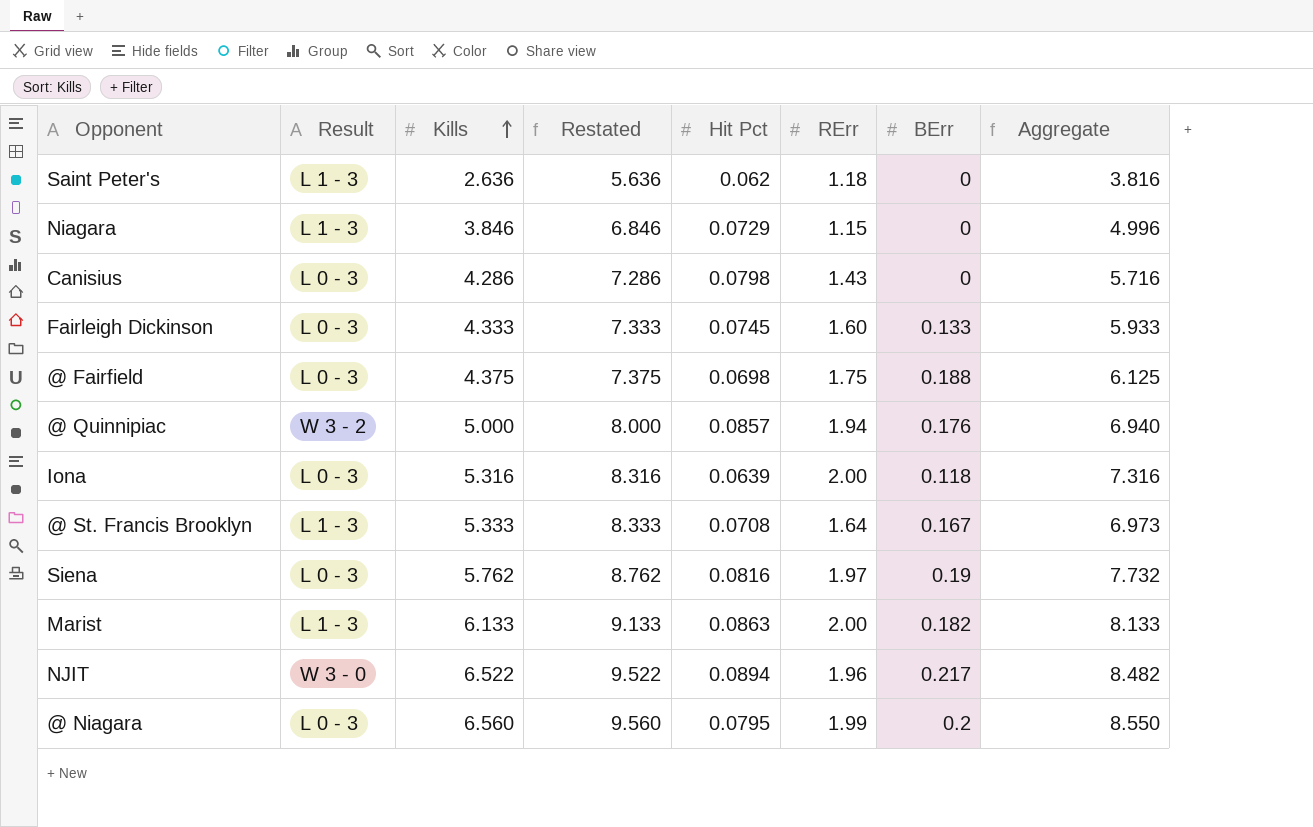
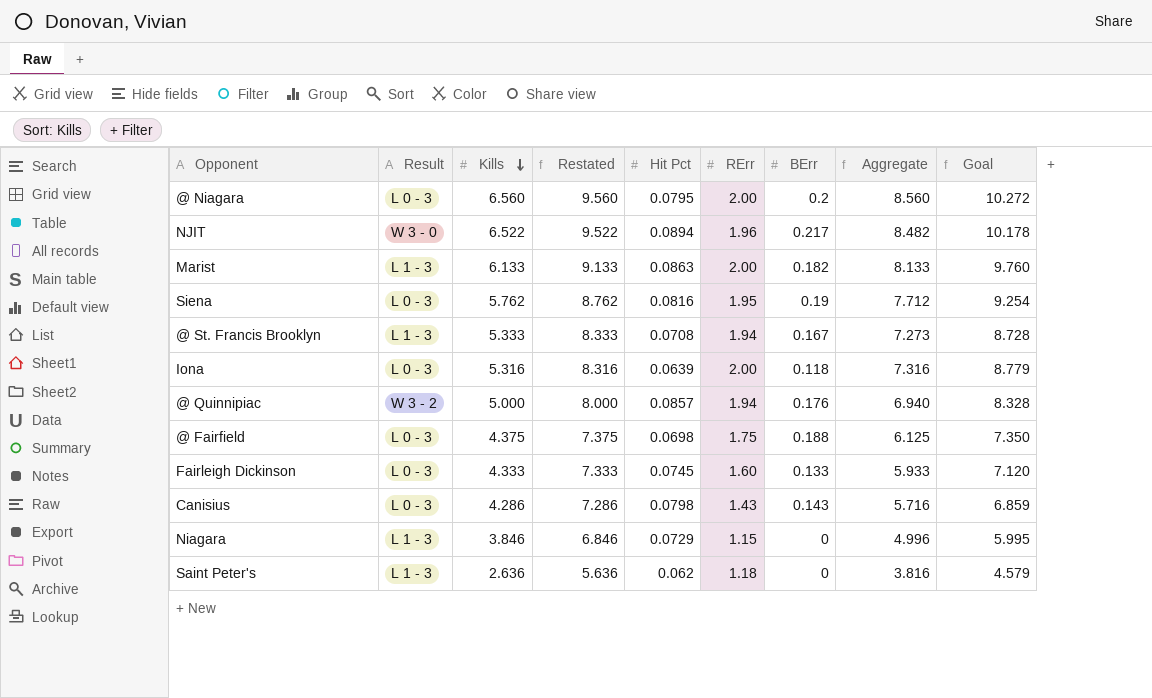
row order: Kills ascending -> Kills descending
column Goal | formula: none -> [Aggregate] * 1.2
@ Niagara | RErr: 1.99 -> 2.00
@ Niagara | Aggregate: 8.550 -> 8.560
Siena | RErr: 1.97 -> 1.95
Siena | Aggregate: 7.732 -> 7.712
@ St. Francis Brooklyn | RErr: 1.64 -> 1.94
@ St. Francis Brooklyn | Aggregate: 6.973 -> 7.273
Canisius | BErr: 0 -> 0.143

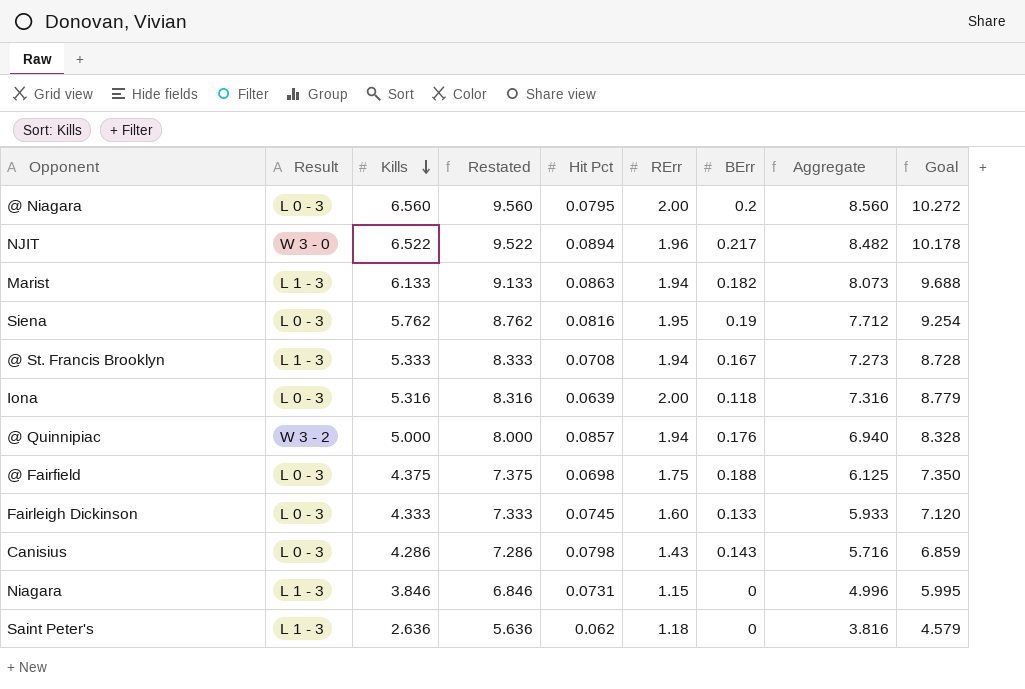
Marist | RErr: 2.00 -> 1.94
Marist | Aggregate: 8.133 -> 8.073
Marist | Goal: 9.760 -> 9.688
Niagara | Hit Pct: 0.0729 -> 0.0731

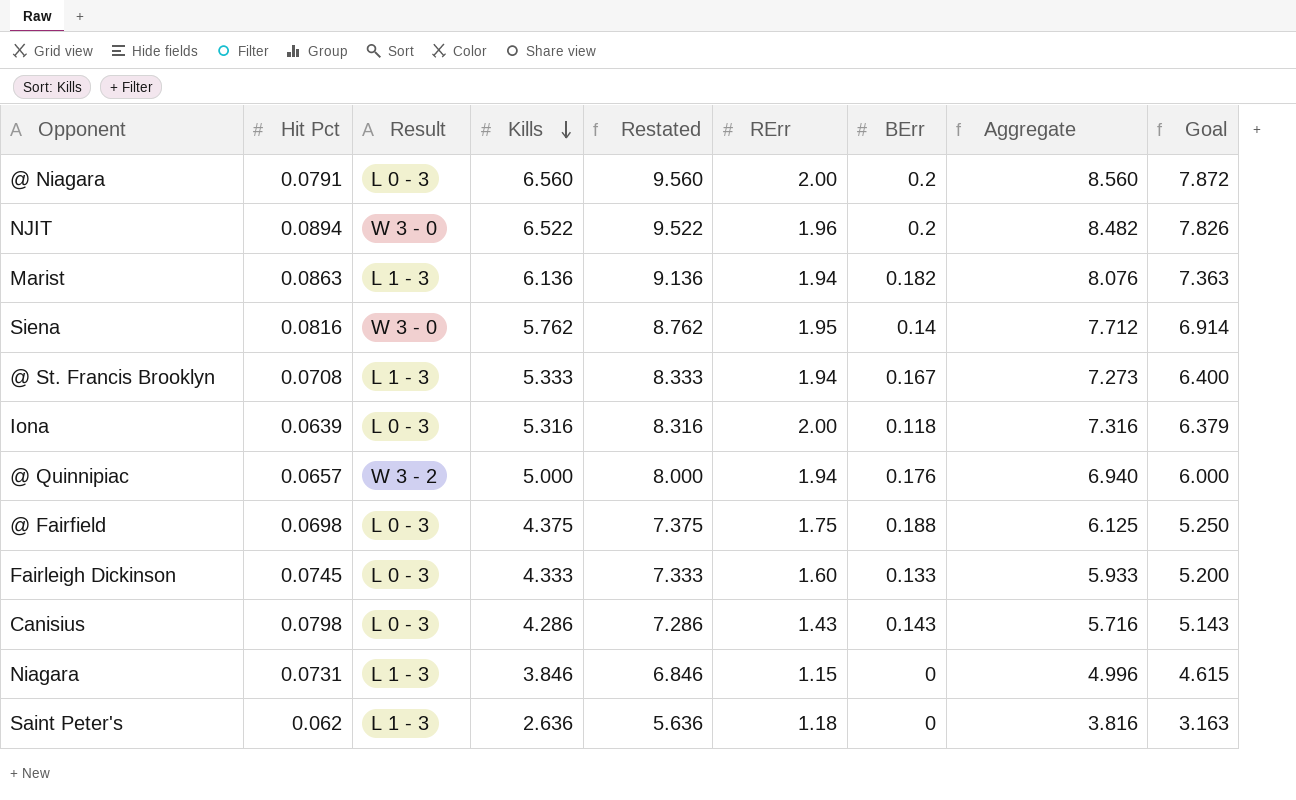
column Hit Pct | position: 5 -> 2
column Goal | formula: [Aggregate] * 1.2 -> [Kills] * 1.2
@ Niagara | Hit Pct: 0.0795 -> 0.0791
NJIT | BErr: 0.217 -> 0.2
Marist | Kills: 6.133 -> 6.136
Marist | Restated: 9.133 -> 9.136
Marist | Aggregate: 8.073 -> 8.076
Siena | Result: L 0 - 3 -> W 3 - 0
Siena | BErr: 0.19 -> 0.14
@ Quinnipiac | Hit Pct: 0.0857 -> 0.0657

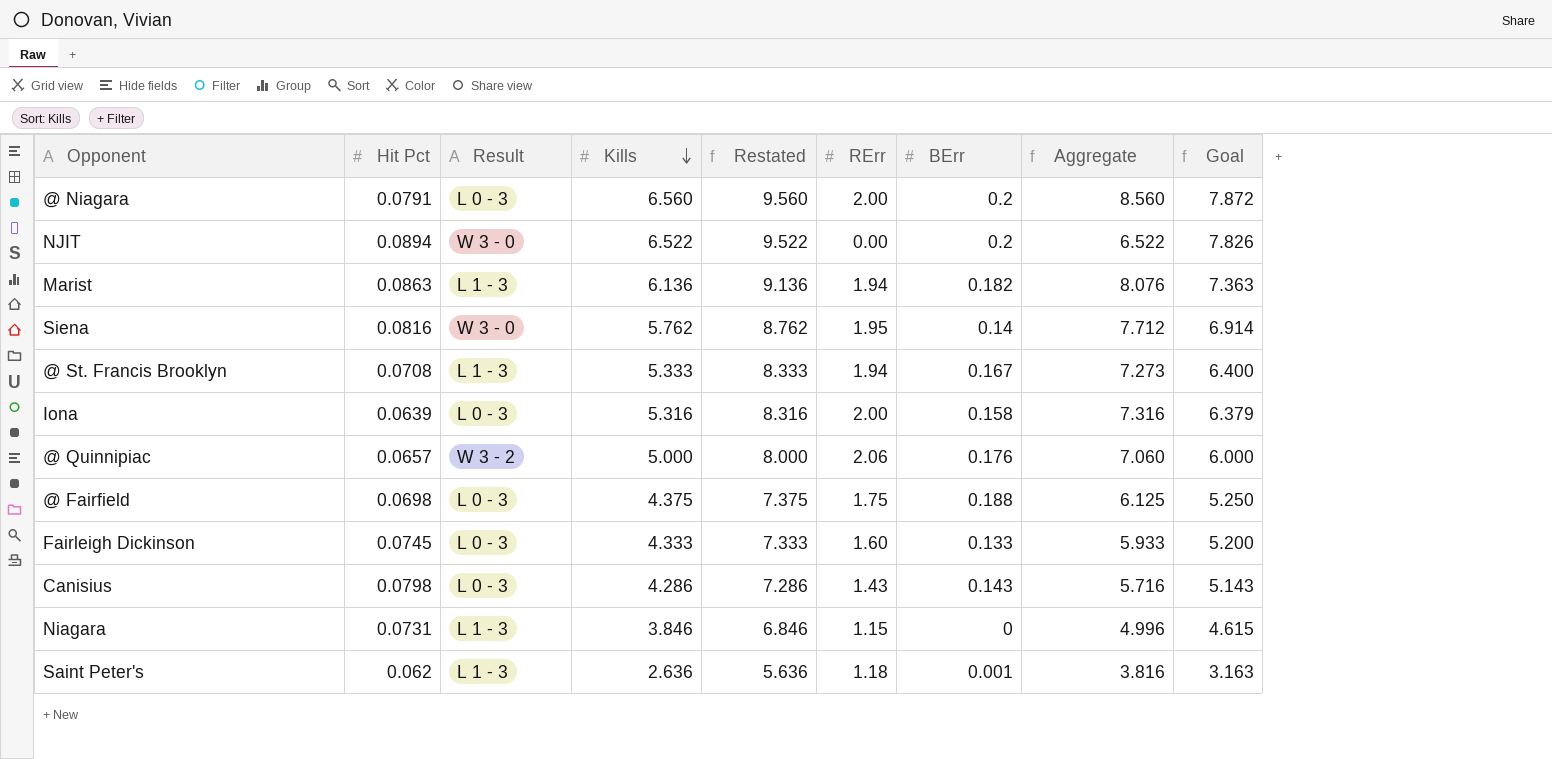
NJIT | RErr: 1.96 -> 0.00
NJIT | Aggregate: 8.482 -> 6.522
Iona | BErr: 0.118 -> 0.158
@ Quinnipiac | RErr: 1.94 -> 2.06
@ Quinnipiac | Aggregate: 6.940 -> 7.060
Saint Peter's | BErr: 0 -> 0.001

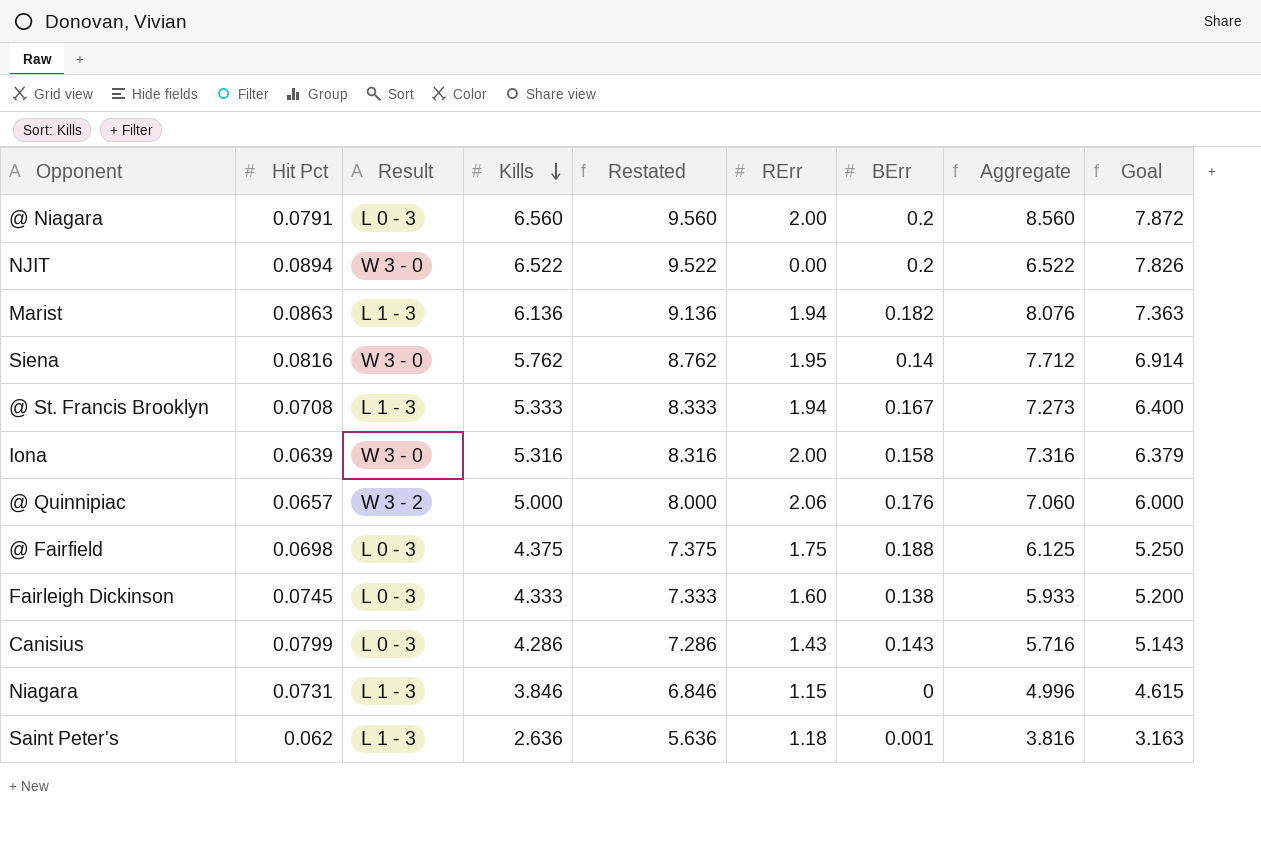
Iona | Result: L 0 - 3 -> W 3 - 0
Fairleigh Dickinson | BErr: 0.133 -> 0.138
Canisius | Hit Pct: 0.0798 -> 0.0799

